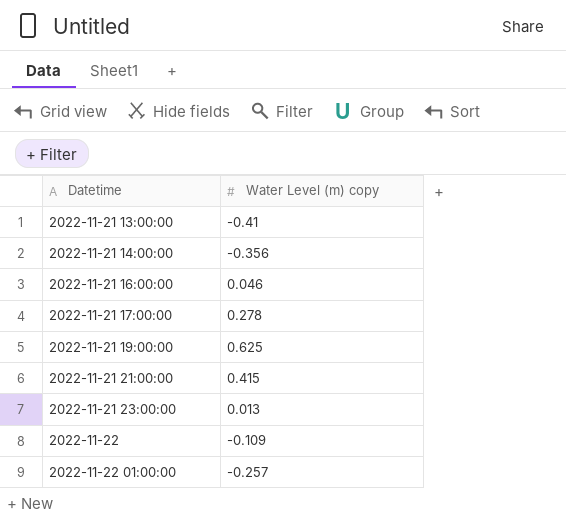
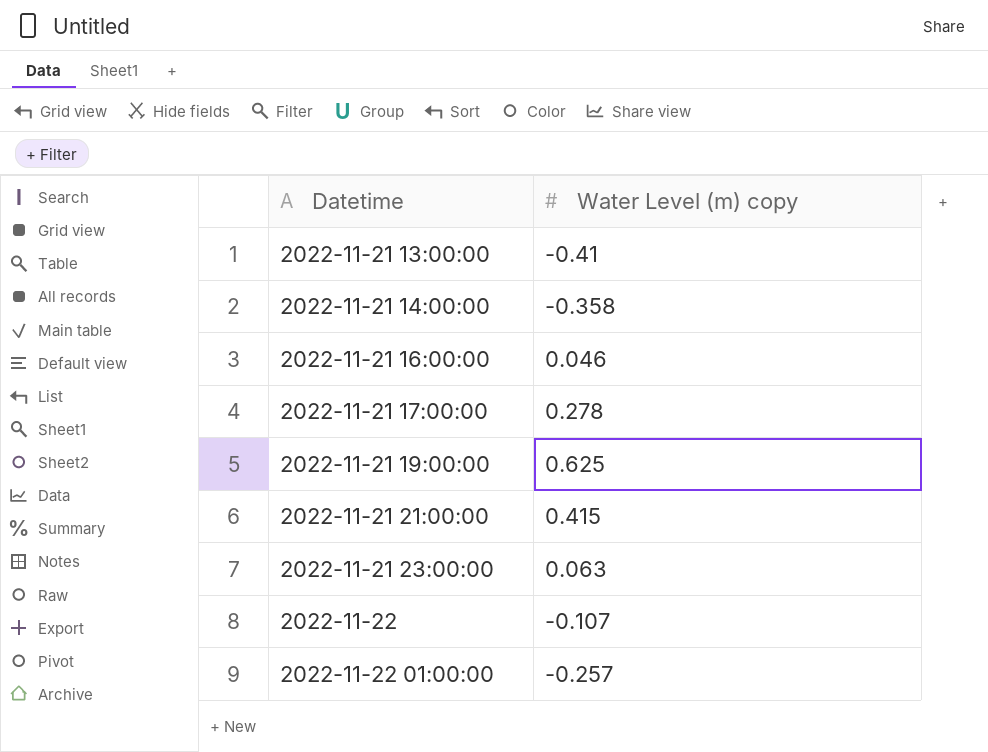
2022-11-21 14:00:00 | Water Level (m) copy: -0.356 -> -0.358
2022-11-21 23:00:00 | Water Level (m) copy: 0.013 -> 0.063
2022-11-22 | Water Level (m) copy: -0.109 -> -0.107

